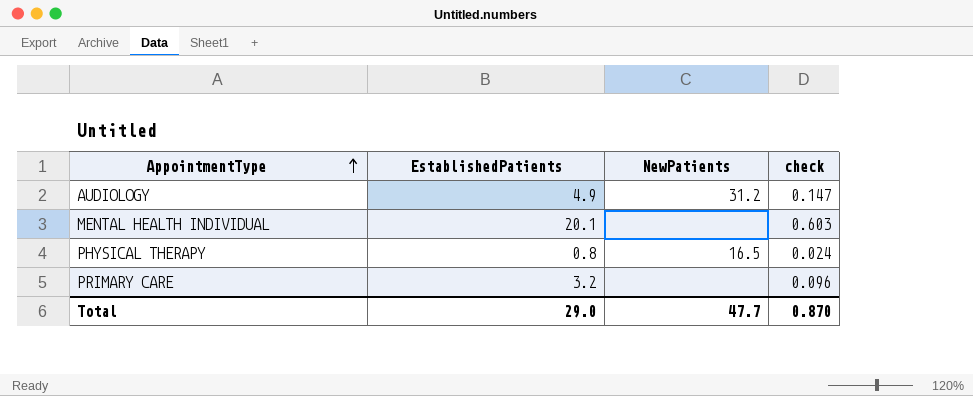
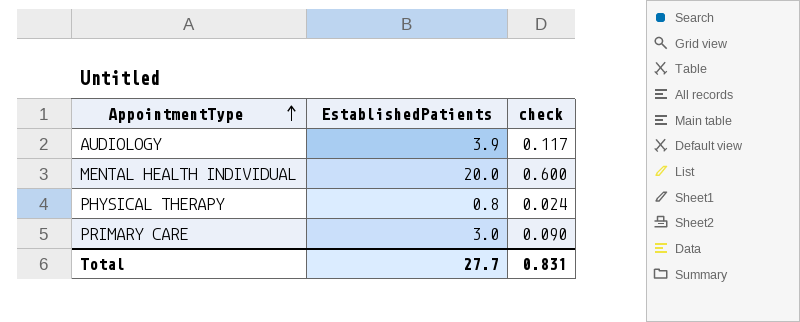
column NewPatients | position: 3 -> none
AUDIOLOGY | EstablishedPatients: 4.9 -> 3.9
AUDIOLOGY | check: 0.147 -> 0.117
MENTAL HEALTH INDIVIDUAL | EstablishedPatients: 20.1 -> 20.0
MENTAL HEALTH INDIVIDUAL | check: 0.603 -> 0.600
PRIMARY CARE | EstablishedPatients: 3.2 -> 3.0
PRIMARY CARE | check: 0.096 -> 0.090
Total | EstablishedPatients: 29.0 -> 27.7
Total | check: 0.870 -> 0.831

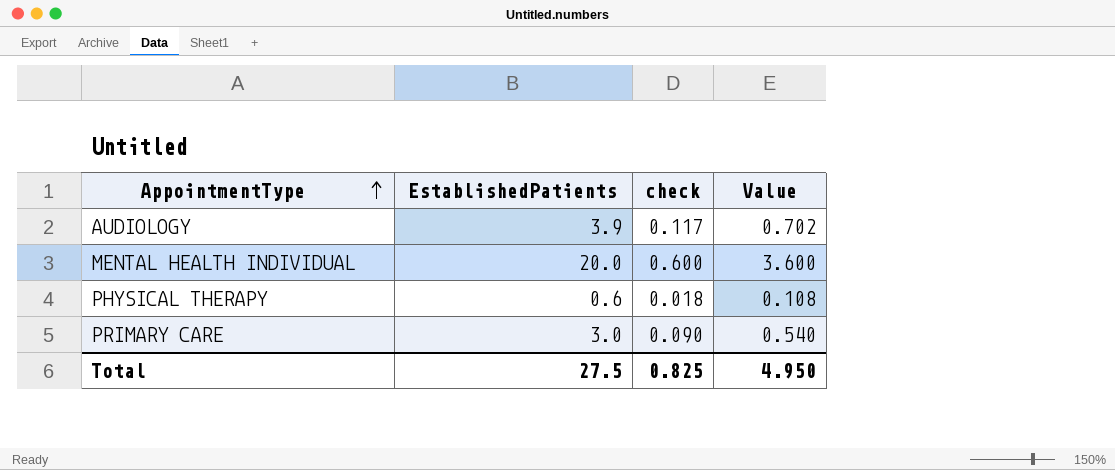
column Value | formula: none -> [EstablishedPatients] * 0.18
PHYSICAL THERAPY | EstablishedPatients: 0.8 -> 0.6
PHYSICAL THERAPY | check: 0.024 -> 0.018
Total | EstablishedPatients: 27.7 -> 27.5
Total | check: 0.831 -> 0.825

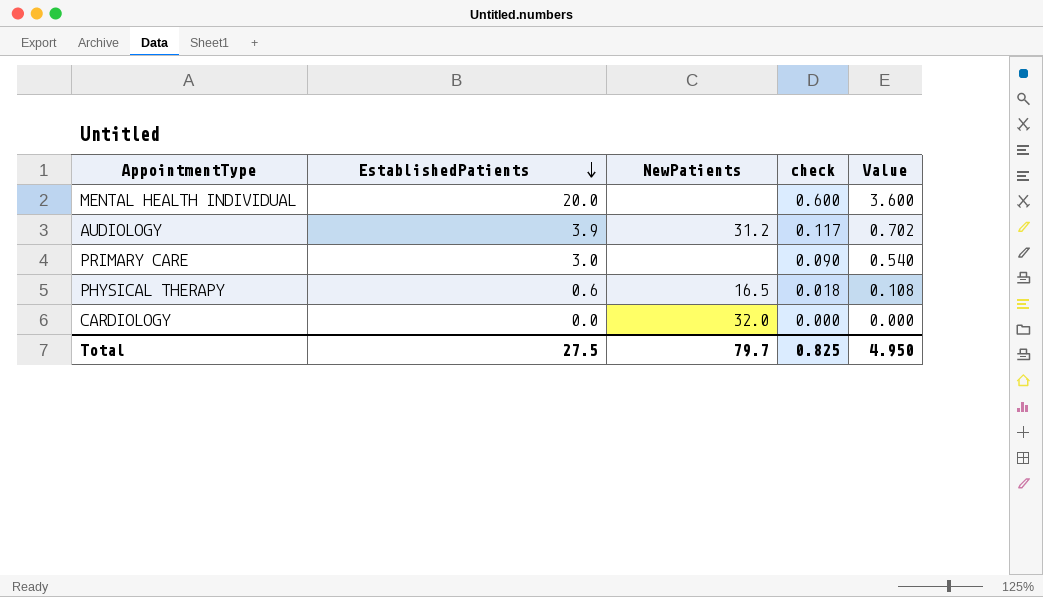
row order: AppointmentType ascending -> EstablishedPatients descending
column NewPatients | position: none -> 3
row CARDIOLOGY: none -> 0.0 | 32.0 | 0.000 | 0.000

